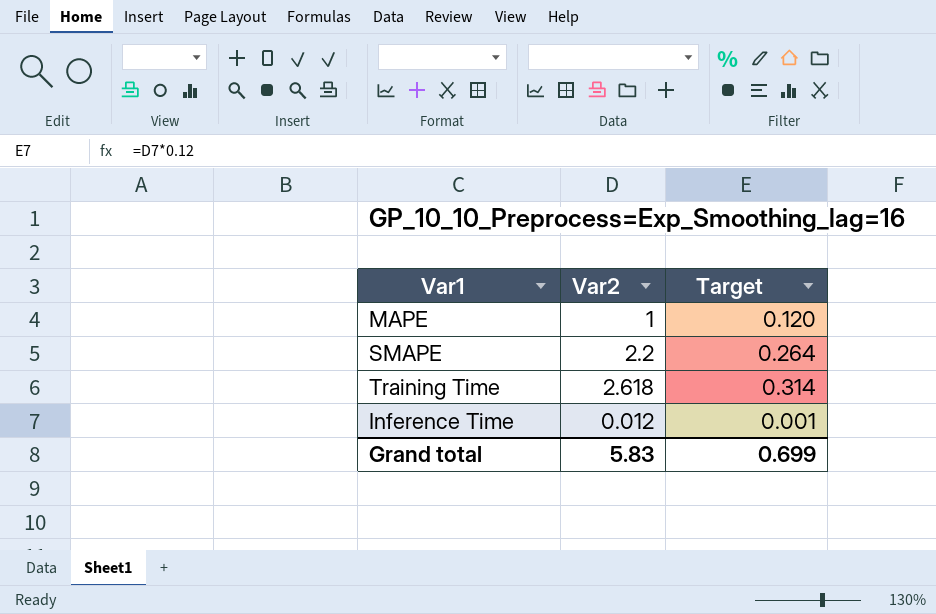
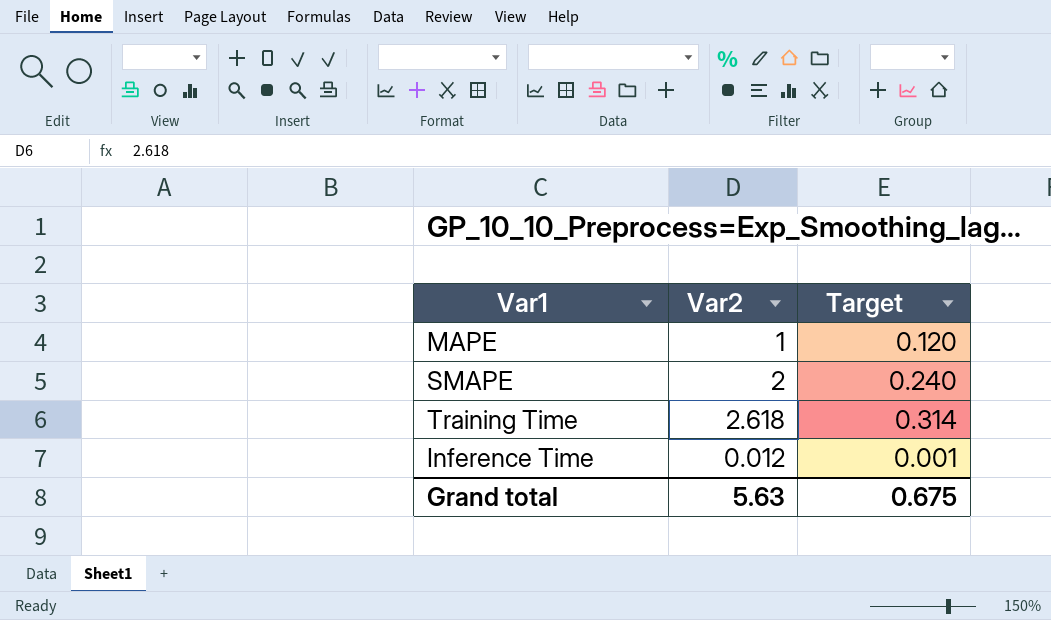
SMAPE | Var2: 2.2 -> 2
SMAPE | Target: 0.264 -> 0.240
Grand total | Var2: 5.83 -> 5.63
Grand total | Target: 0.699 -> 0.675

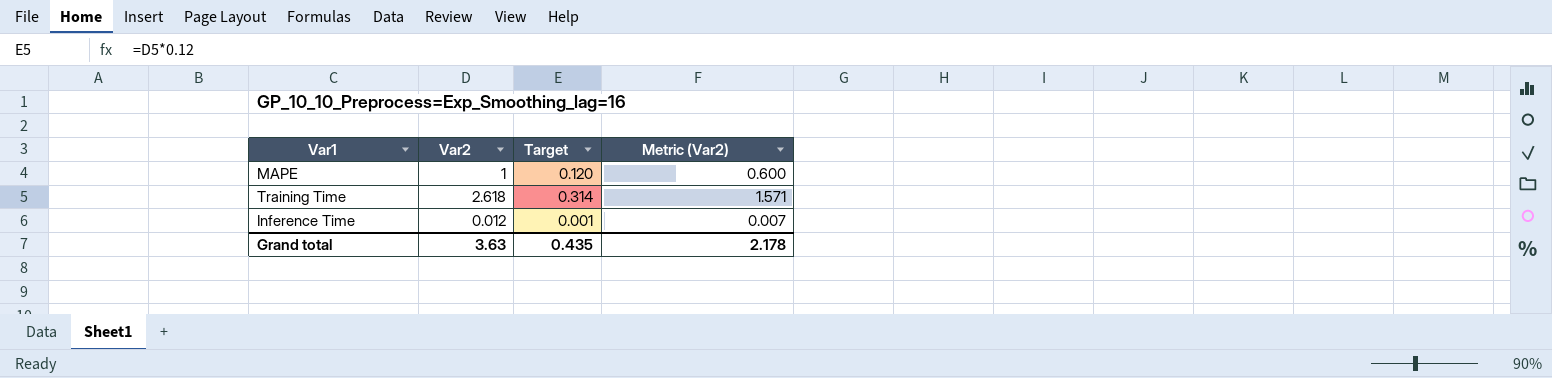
column Metric (Var2) | formula: none -> [Var2] * 0.6
row SMAPE: 2 | 0.240 -> none
Grand total | Var2: 5.63 -> 3.63
Grand total | Target: 0.675 -> 0.435

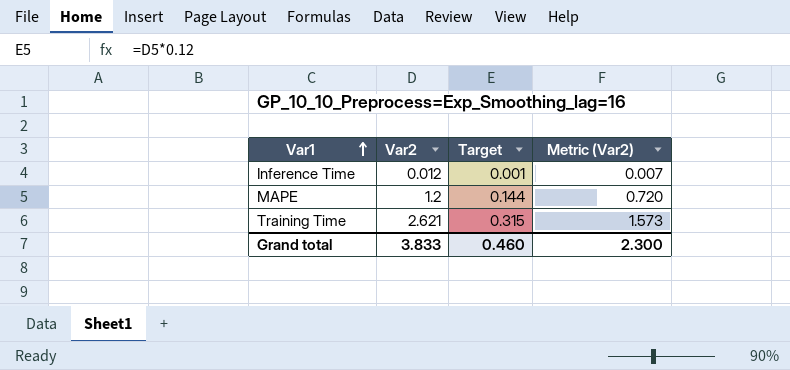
row order: none -> Var1 ascending
MAPE | Var2: 1 -> 1.2
MAPE | Target: 0.120 -> 0.144
MAPE | Metric (Var2): 0.600 -> 0.720
Training Time | Var2: 2.618 -> 2.621
Training Time | Target: 0.314 -> 0.315
Training Time | Metric (Var2): 1.571 -> 1.573
Grand total | Var2: 3.63 -> 3.833
Grand total | Target: 0.435 -> 0.460
Grand total | Metric (Var2): 2.178 -> 2.300

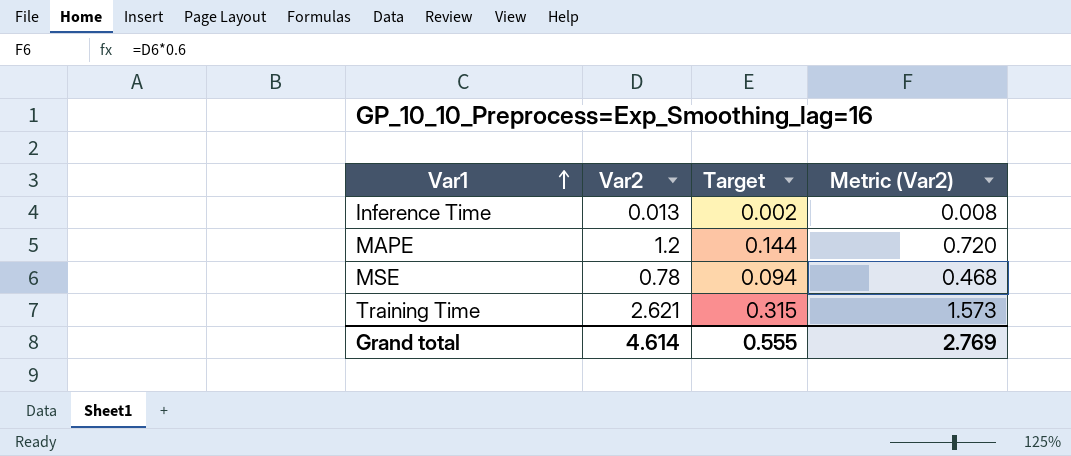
Inference Time | Var2: 0.012 -> 0.013
Inference Time | Target: 0.001 -> 0.002
Inference Time | Metric (Var2): 0.007 -> 0.008
row MSE: none -> 0.78 | 0.094 | 0.468
Grand total | Var2: 3.833 -> 4.614
Grand total | Target: 0.460 -> 0.555
Grand total | Metric (Var2): 2.300 -> 2.769

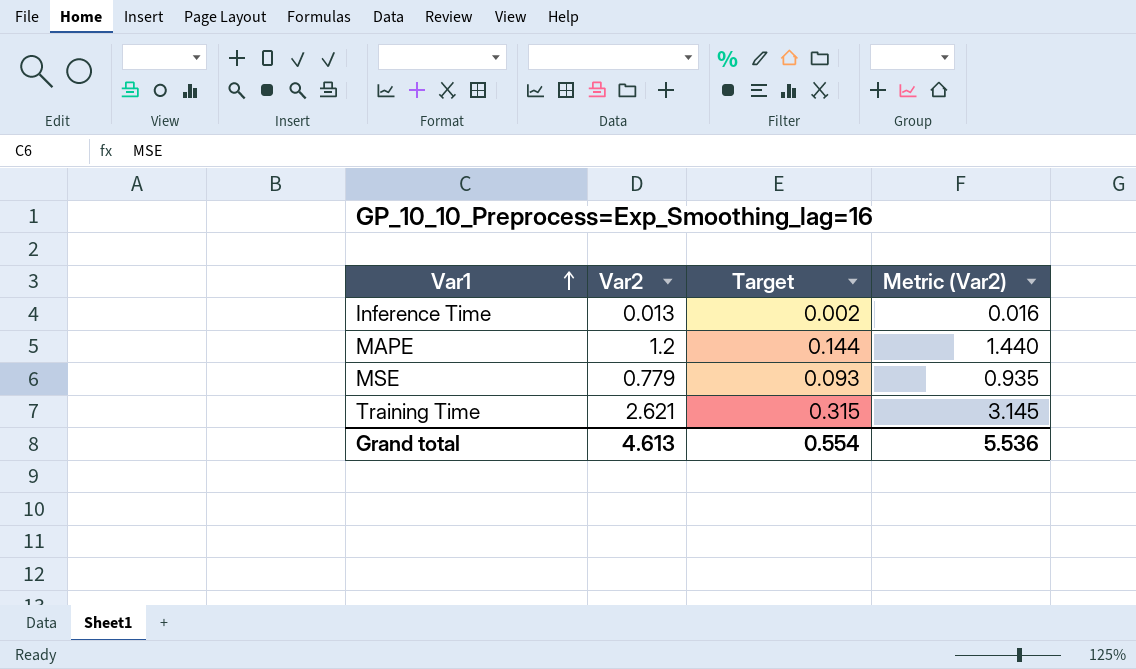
column Metric (Var2) | formula: [Var2] * 0.6 -> [Var2] * 1.2
MSE | Var2: 0.78 -> 0.779
MSE | Target: 0.094 -> 0.093
Grand total | Var2: 4.614 -> 4.613
Grand total | Target: 0.555 -> 0.554
Grand total | Metric (Var2): 2.769 -> 5.536

